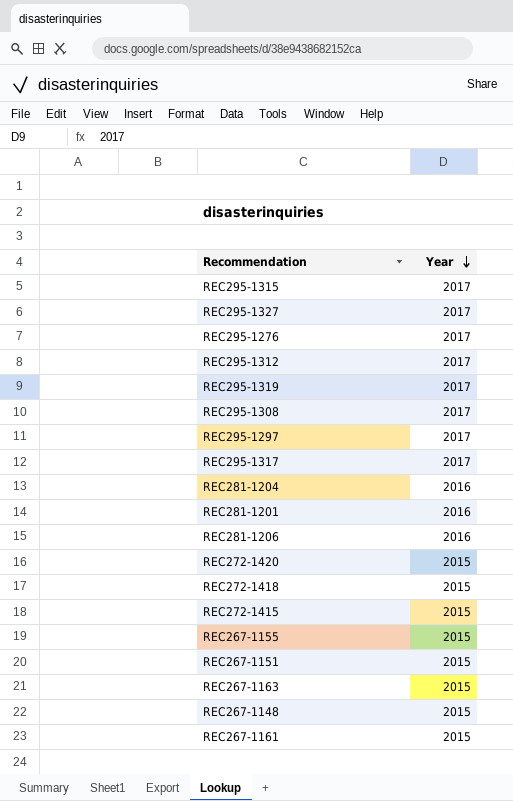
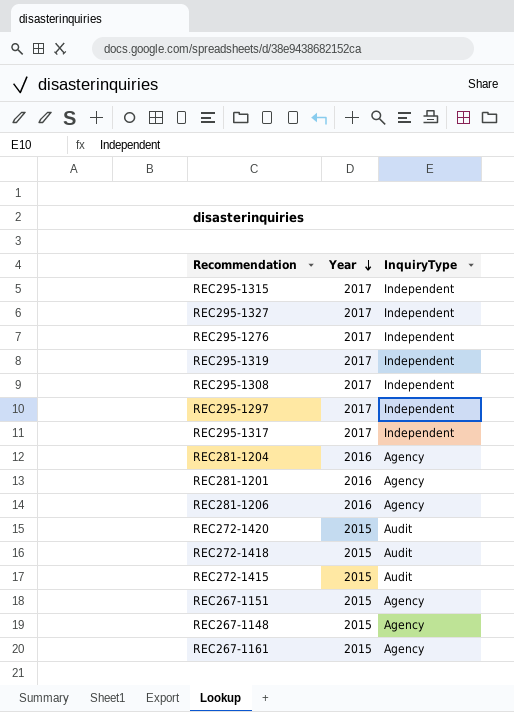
column InquiryType | position: none -> 3
row REC295-1312: 2017 -> none
row REC267-1155: 2015 -> none
row REC267-1163: 2015 -> none

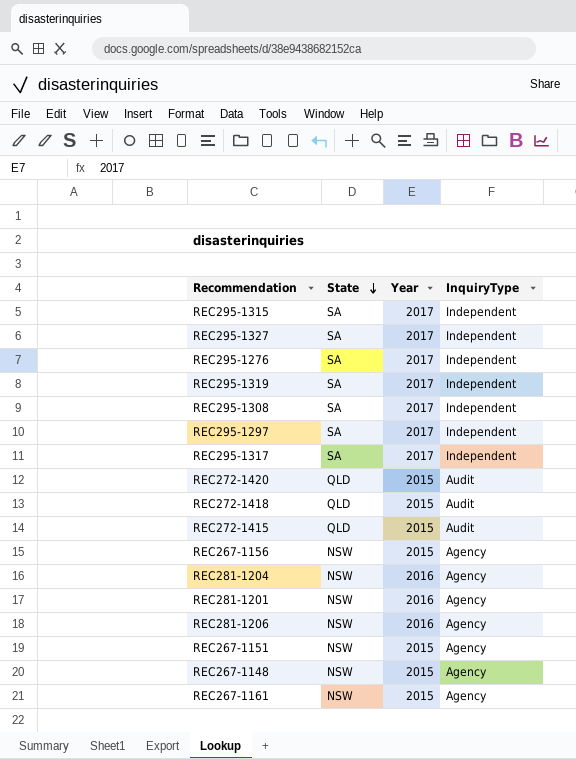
row order: Year descending -> State descending
column State | position: none -> 2
row REC267-1156: none -> NSW | 2015 | Agency

